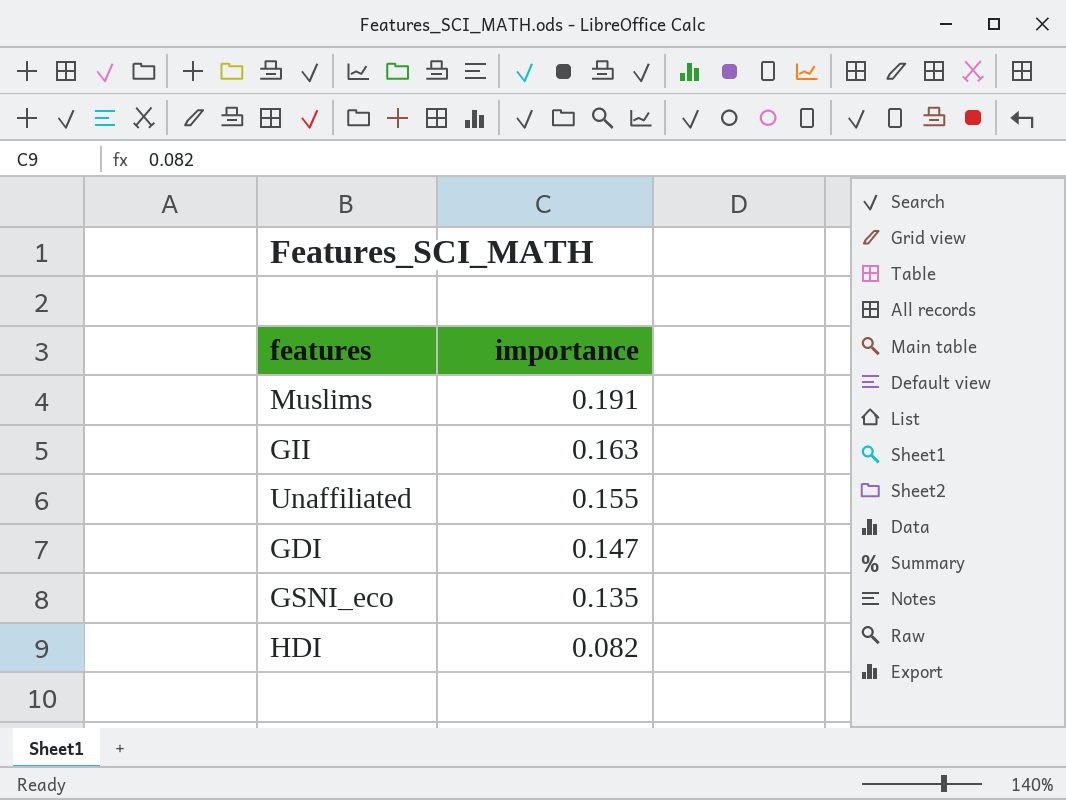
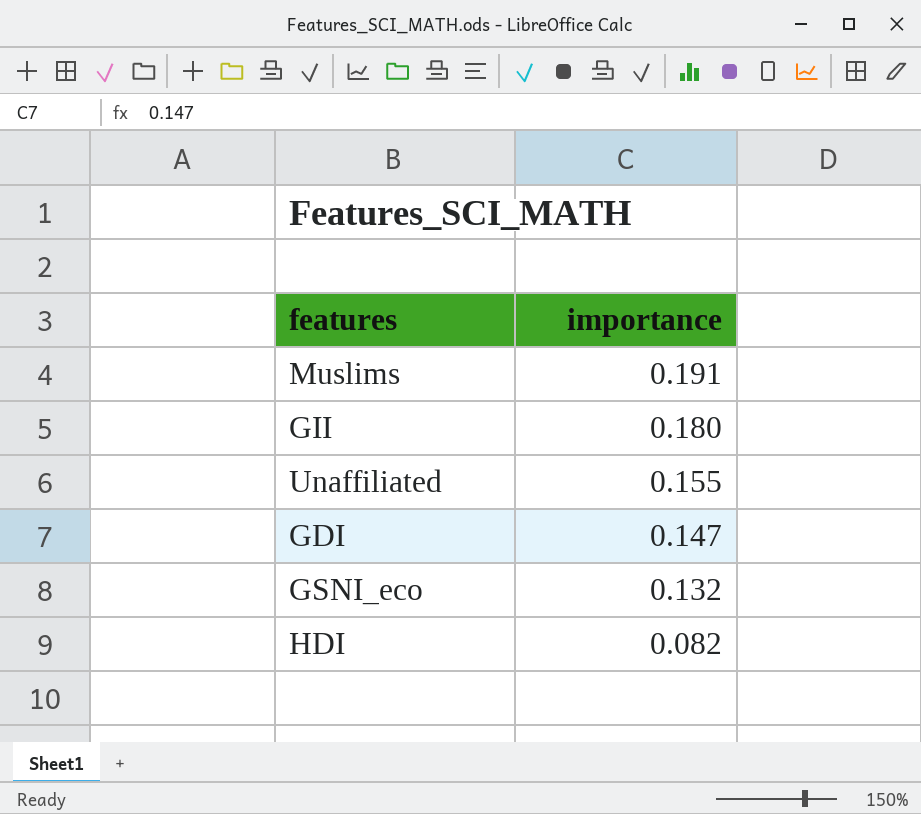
GII | importance: 0.163 -> 0.180
GSNI_eco | importance: 0.135 -> 0.132

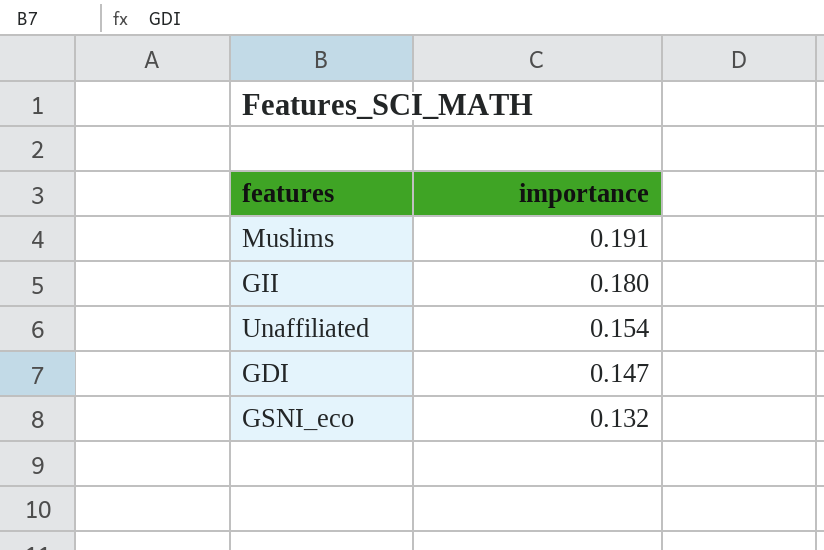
row HDI: 0.082 -> none
Unaffiliated | importance: 0.155 -> 0.154

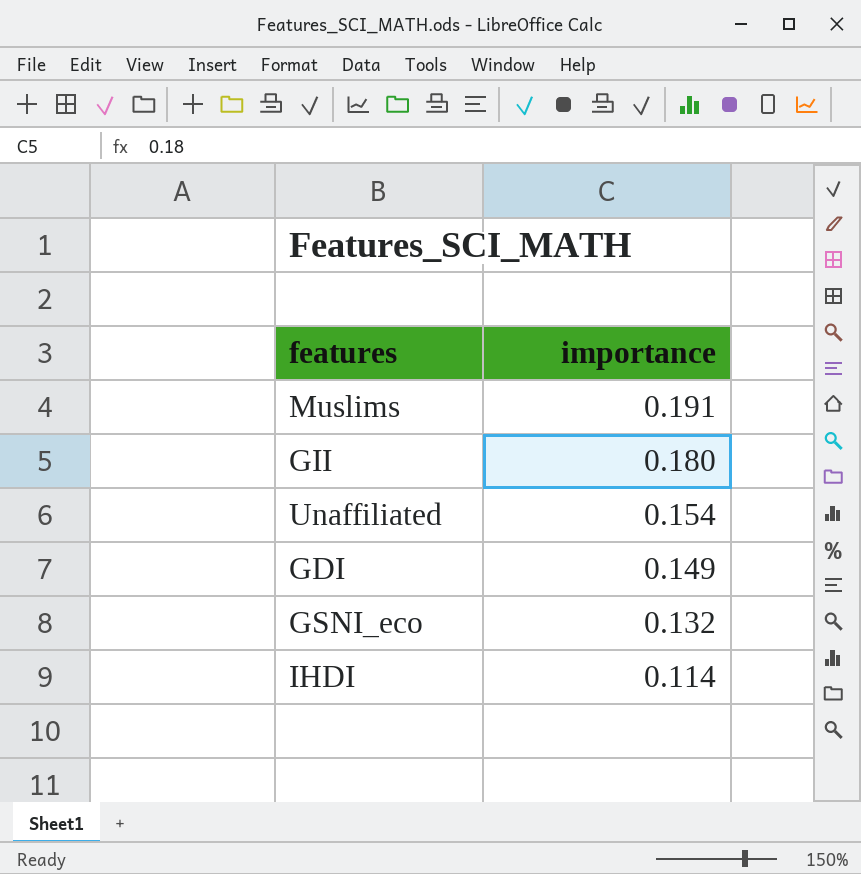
GDI | importance: 0.147 -> 0.149
row IHDI: none -> 0.114

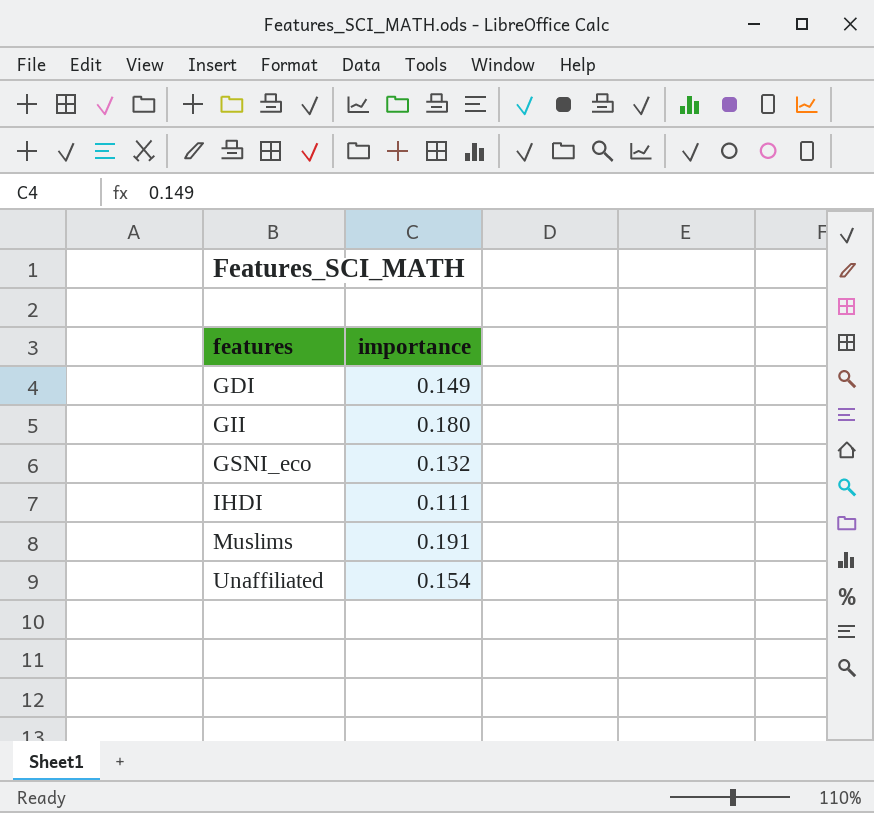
row order: importance descending -> features ascending
IHDI | importance: 0.114 -> 0.111

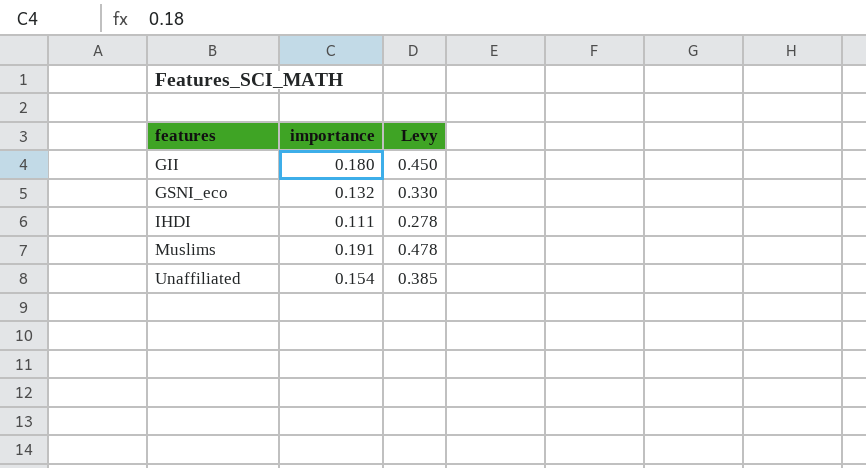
column Levy | formula: none -> [importance] * 2.5
row GDI: 0.149 -> none

